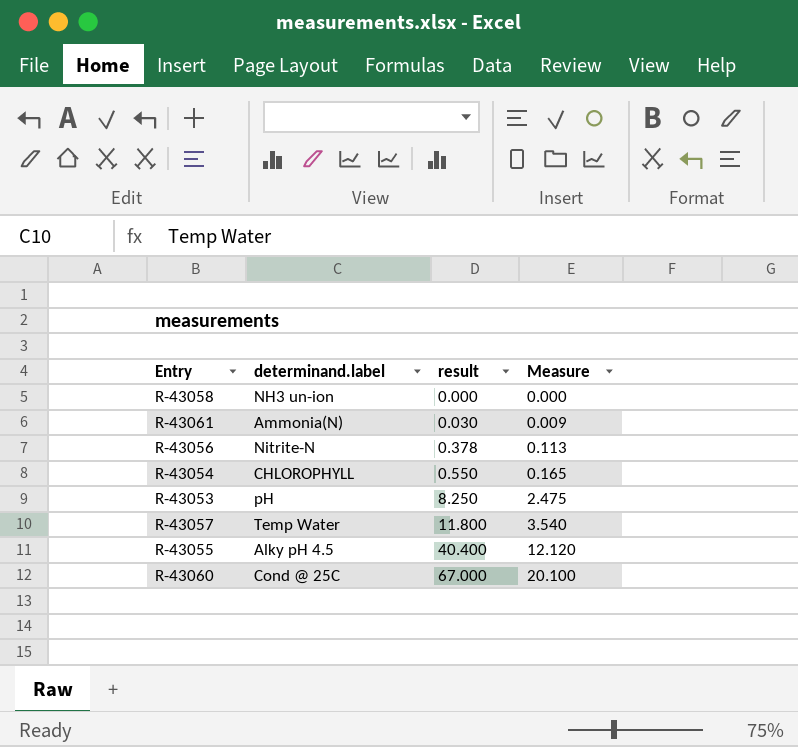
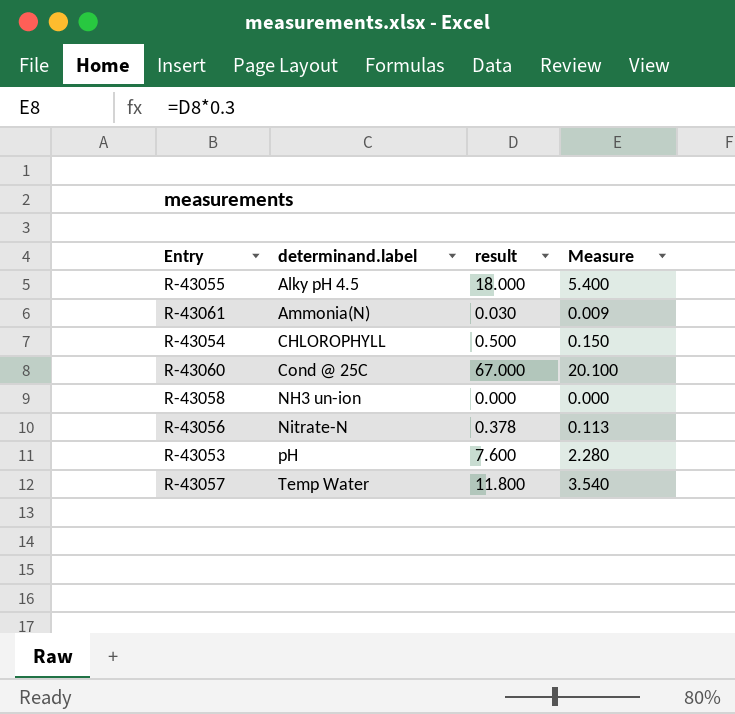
row order: result ascending -> determinand.label ascending
R-43055 | result: 40.400 -> 18.000
R-43055 | Measure: 12.120 -> 5.400
R-43054 | result: 0.550 -> 0.500
R-43054 | Measure: 0.165 -> 0.150
R-43056 | determinand.label: Nitrite-N -> Nitrate-N
R-43053 | result: 8.250 -> 7.600
R-43053 | Measure: 2.475 -> 2.280

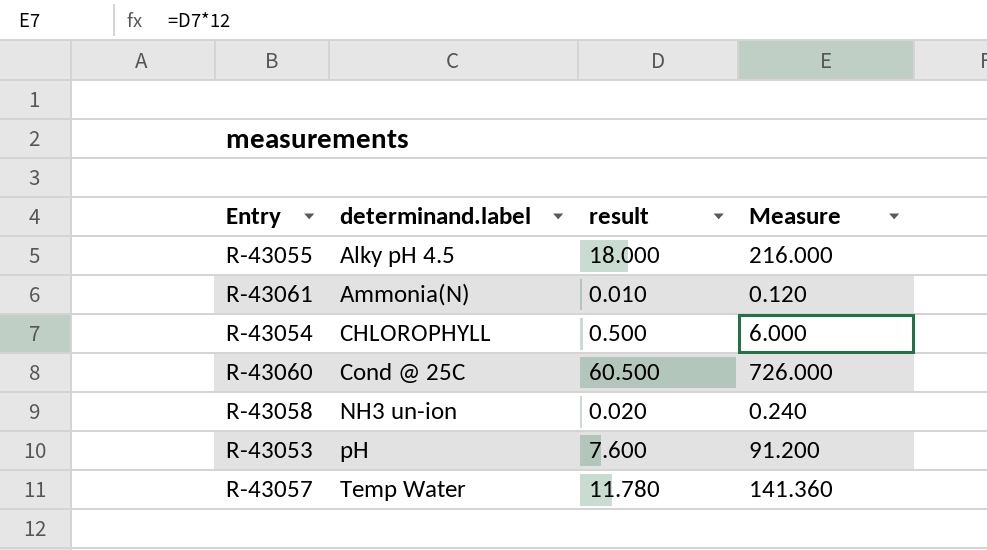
column Measure | formula: [result] * 0.3 -> [result] * 12
row R-43056: Nitrate-N | 0.378 | 0.113 -> none
R-43061 | result: 0.030 -> 0.010
R-43060 | result: 67.000 -> 60.500
R-43058 | result: 0.000 -> 0.020
R-43057 | result: 11.800 -> 11.780

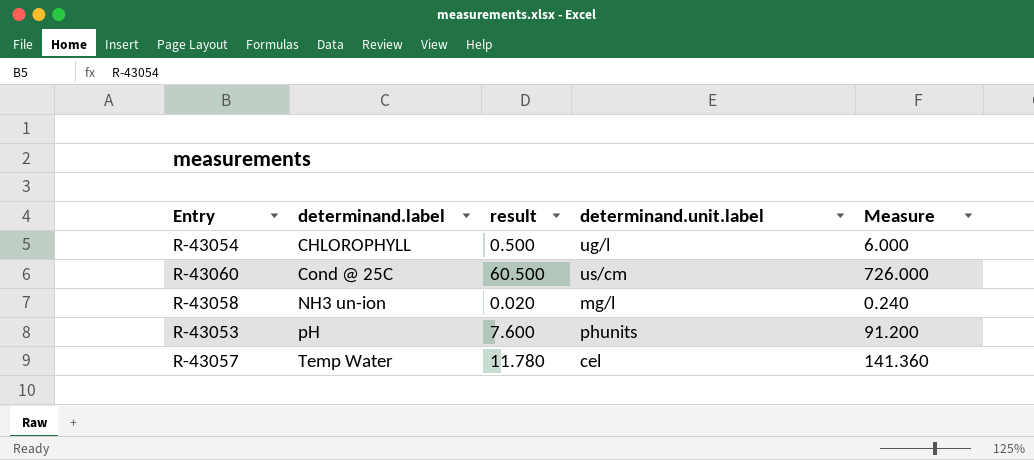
column determinand.unit.label | position: none -> 4
row R-43055: Alky pH 4.5 | 18.000 | 216.000 -> none
row R-43061: Ammonia(N) | 0.010 | 0.120 -> none

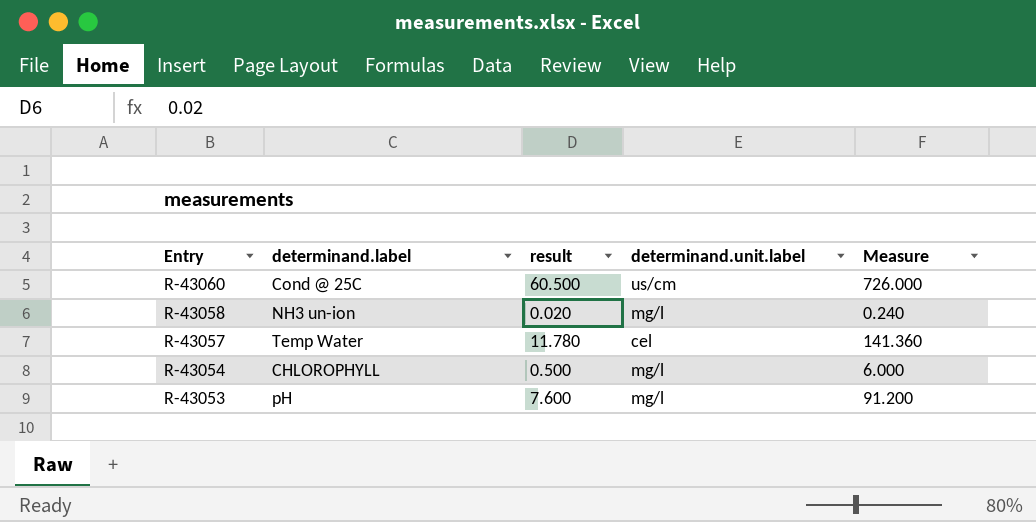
row order: determinand.label ascending -> Entry descending
R-43054 | determinand.unit.label: ug/l -> mg/l
R-43053 | determinand.unit.label: phunits -> mg/l

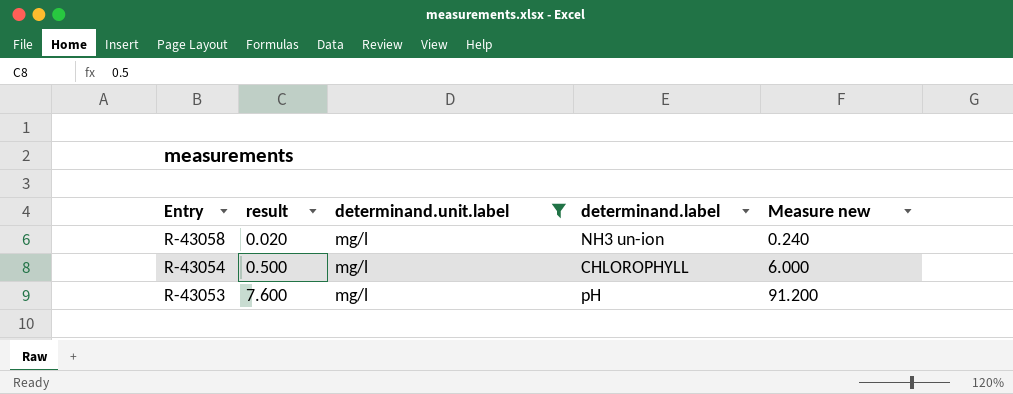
filter: none -> determinand.unit.label = mg/l
column determinand.label | position: 2 -> 4
column name: Measure -> Measure new

